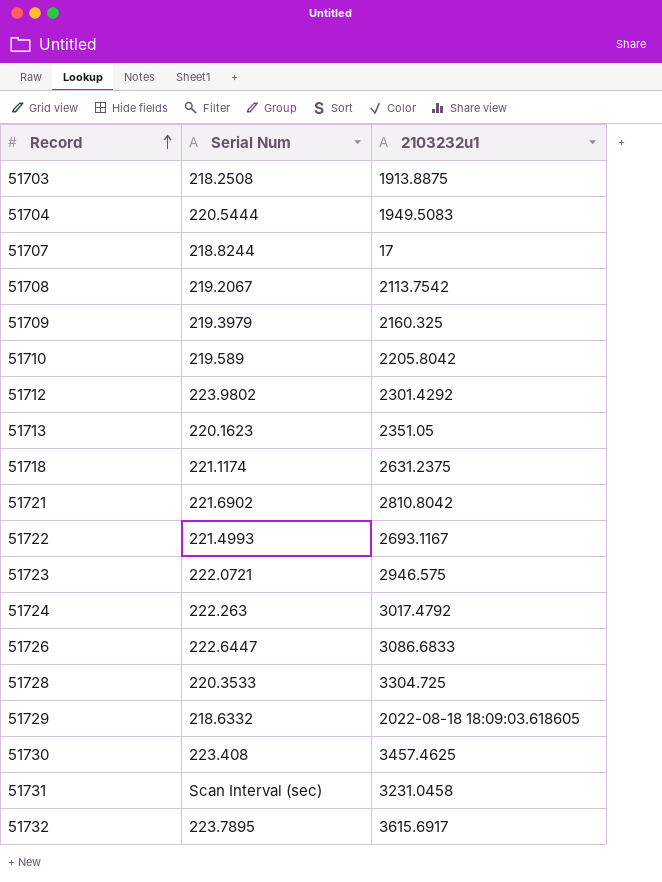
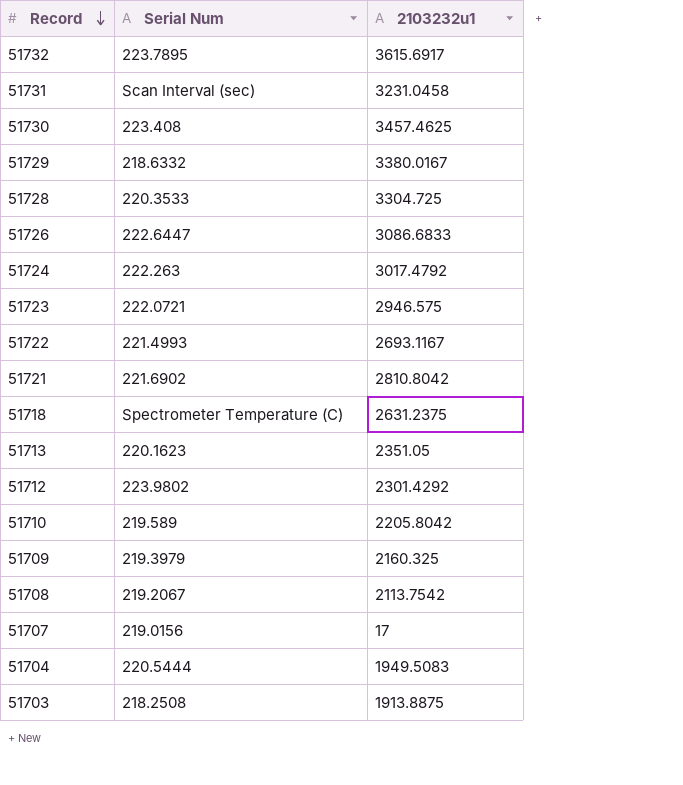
row order: Record ascending -> Record descending
51729 | 2103232u1: 2022-08-18 18:09:03.618605 -> 3380.0167
51718 | Serial Num: 221.1174 -> Spectrometer Temperature (C)
51707 | Serial Num: 218.8244 -> 219.0156

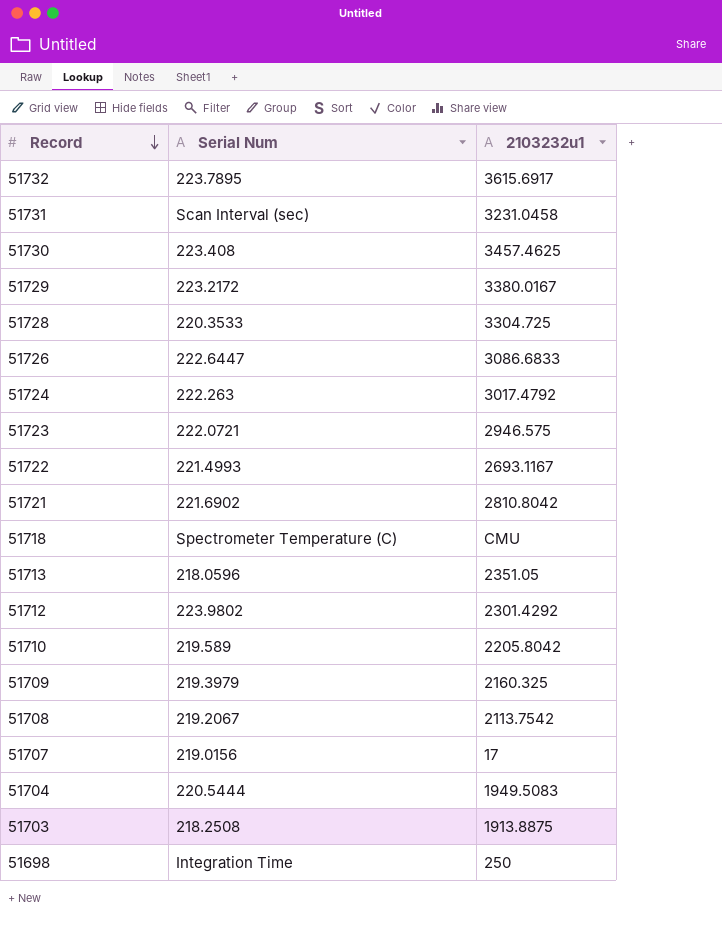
51729 | Serial Num: 218.6332 -> 223.2172
51718 | 2103232u1: 2631.2375 -> CMU
51713 | Serial Num: 220.1623 -> 218.0596
row 51698: none -> Integration Time | 250

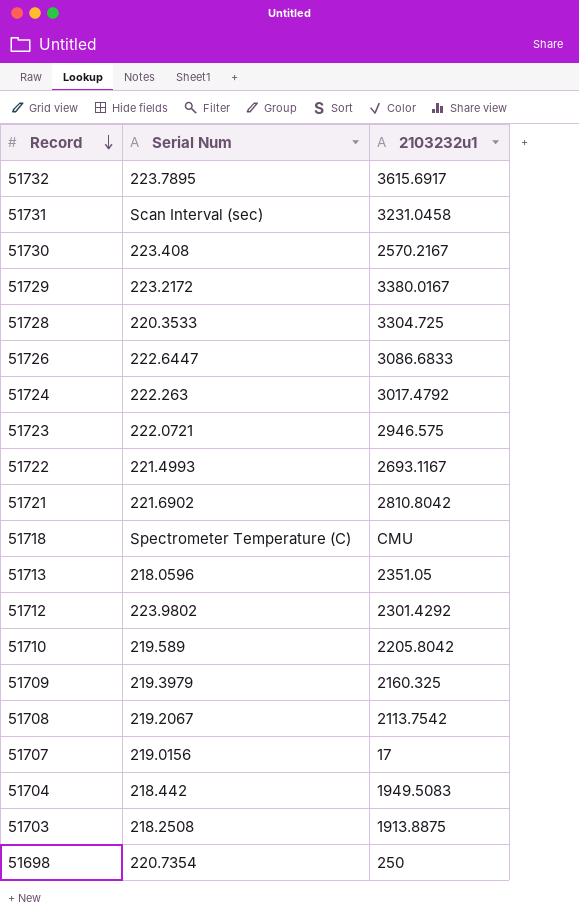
51730 | 2103232u1: 3457.4625 -> 2570.2167
51704 | Serial Num: 220.5444 -> 218.442
51698 | Serial Num: Integration Time -> 220.7354

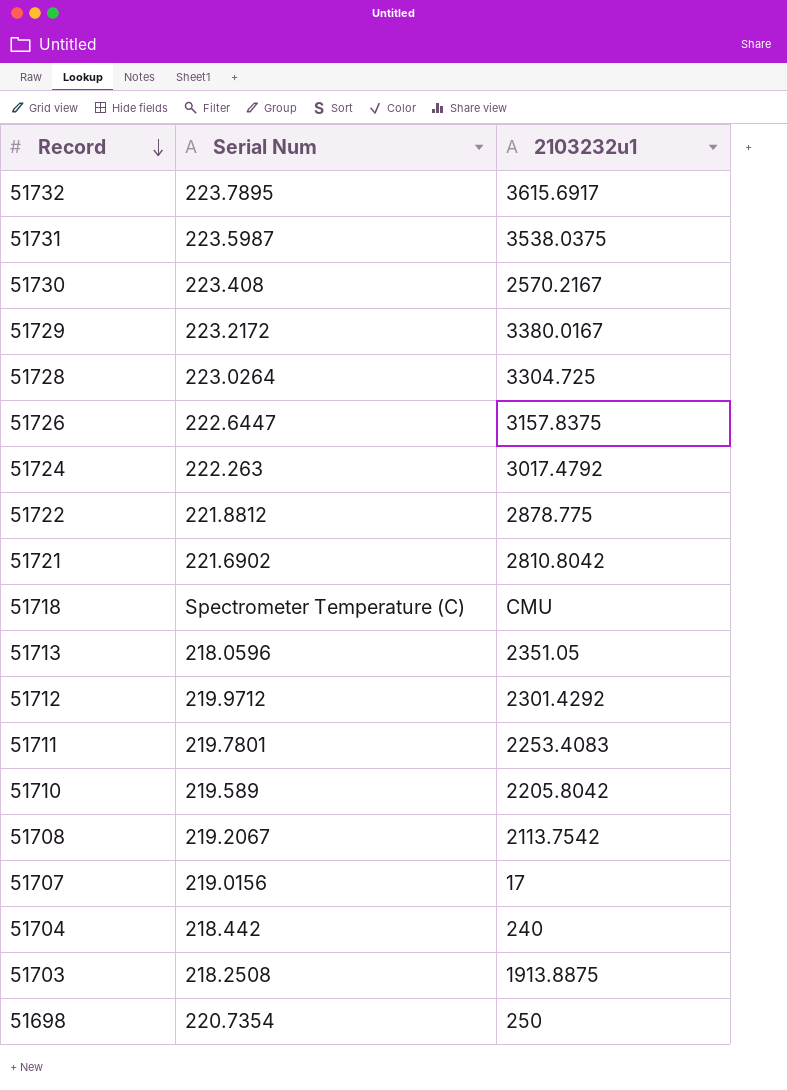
row 51723: 222.0721 | 2946.575 -> none
row 51709: 219.3979 | 2160.325 -> none
51731 | Serial Num: Scan Interval (sec) -> 223.5987
51731 | 2103232u1: 3231.0458 -> 3538.0375
51728 | Serial Num: 220.3533 -> 223.0264
51726 | 2103232u1: 3086.6833 -> 3157.8375
51722 | Serial Num: 221.4993 -> 221.8812
51722 | 2103232u1: 2693.1167 -> 2878.775
51712 | Serial Num: 223.9802 -> 219.9712
row 51711: none -> 219.7801 | 2253.4083
51704 | 2103232u1: 1949.5083 -> 240

